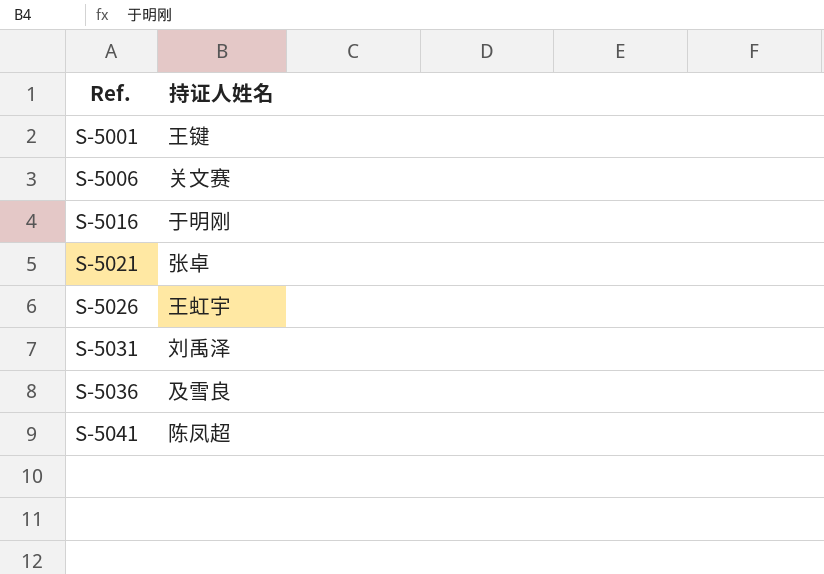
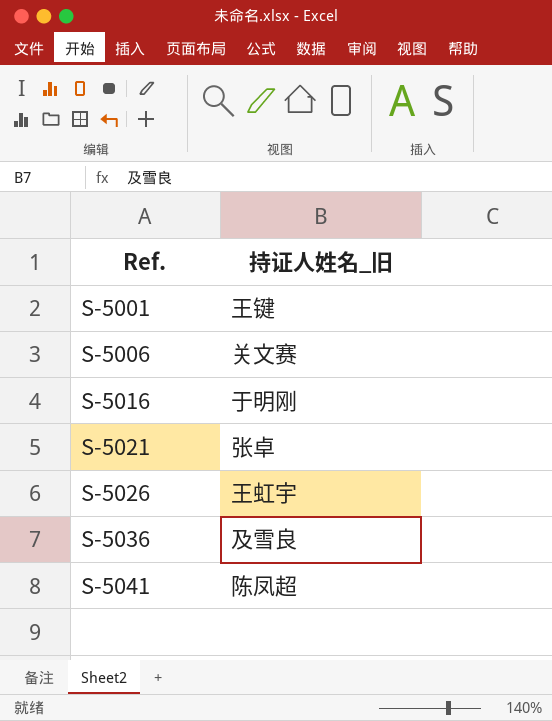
column name: 持证人姓名 -> 持证人姓名_旧
row S-5031: 刘禹泽 -> none

